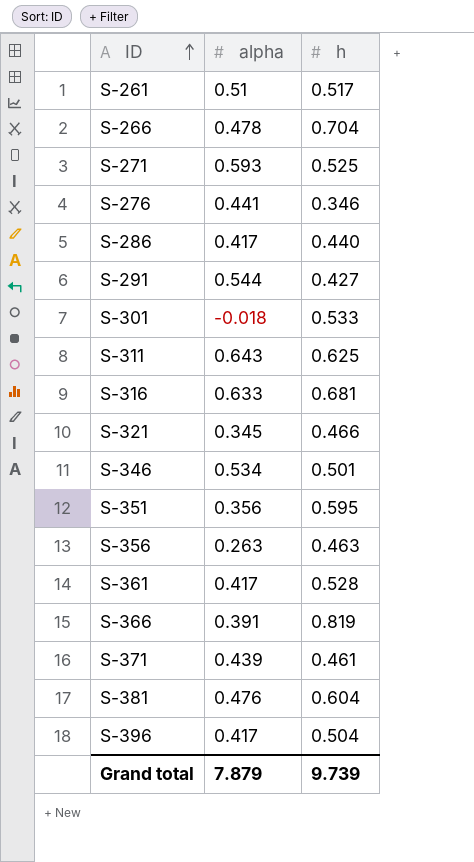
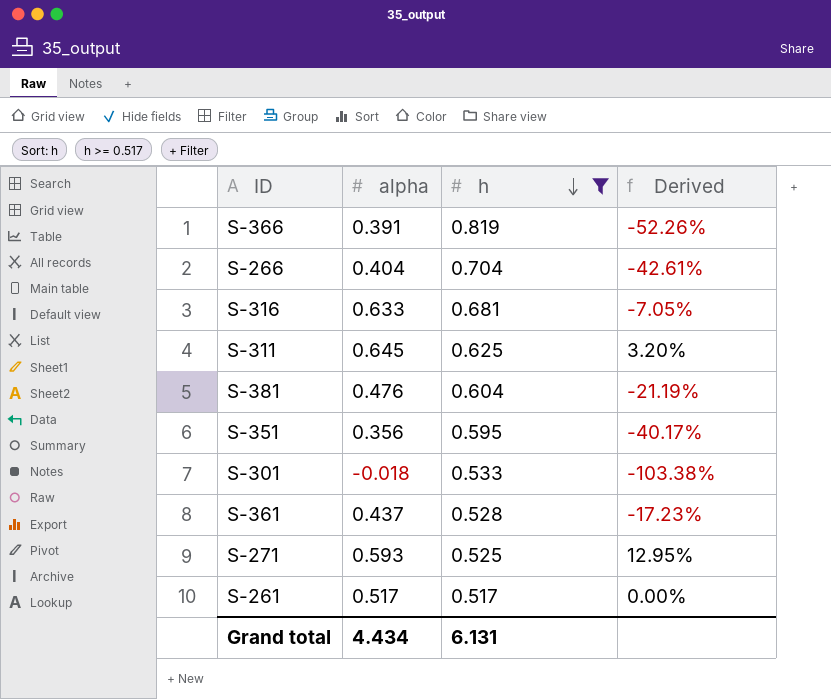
filter: none -> h >= 0.517
row order: ID ascending -> h descending
column Derived | formula: none -> ([alpha] - [h]) / [h]
S-266 | alpha: 0.478 -> 0.404
S-311 | alpha: 0.643 -> 0.645
S-361 | alpha: 0.417 -> 0.437
S-261 | alpha: 0.51 -> 0.517
Grand total | alpha: 7.879 -> 4.434
Grand total | h: 9.739 -> 6.131

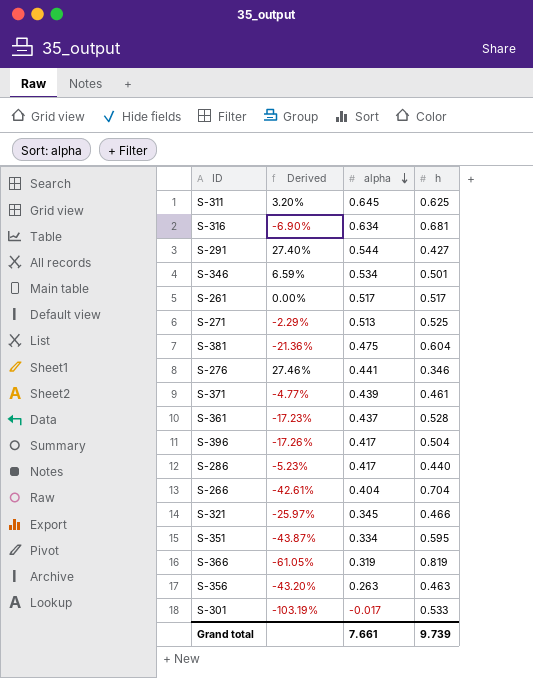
filter: h >= 0.517 -> none
row order: h descending -> alpha descending
column Derived | position: 4 -> 2
S-316 | Derived: -7.05% -> -6.90%
S-316 | alpha: 0.633 -> 0.634
S-271 | Derived: 12.95% -> -2.29%
S-271 | alpha: 0.593 -> 0.513
S-381 | Derived: -21.19% -> -21.36%
S-381 | alpha: 0.476 -> 0.475
S-351 | Derived: -40.17% -> -43.87%
S-351 | alpha: 0.356 -> 0.334
S-366 | Derived: -52.26% -> -61.05%
S-366 | alpha: 0.391 -> 0.319
S-301 | Derived: -103.38% -> -103.19%
S-301 | alpha: -0.018 -> -0.017
Grand total | alpha: 4.434 -> 7.661
Grand total | h: 6.131 -> 9.739

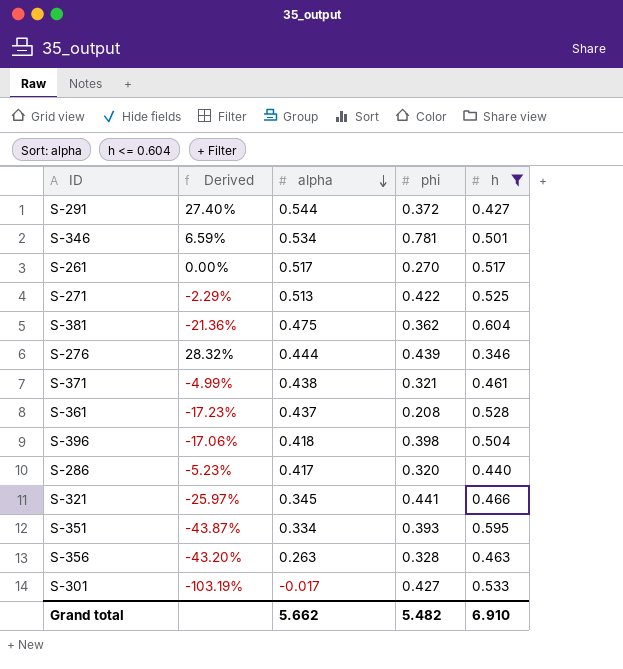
filter: none -> h <= 0.604
column phi | position: none -> 4
S-276 | Derived: 27.46% -> 28.32%
S-276 | alpha: 0.441 -> 0.444
S-371 | Derived: -4.77% -> -4.99%
S-371 | alpha: 0.439 -> 0.438
S-396 | Derived: -17.26% -> -17.06%
S-396 | alpha: 0.417 -> 0.418
Grand total | alpha: 7.661 -> 5.662
Grand total | h: 9.739 -> 6.910

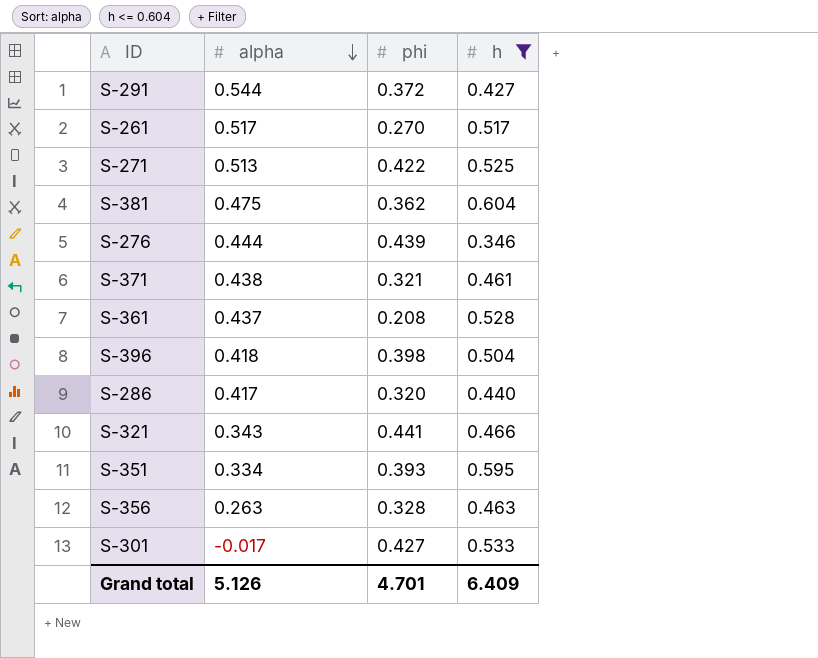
column Derived | formula: ([alpha] - [h]) / [h] -> none
row S-346: 6.59% | 0.534 | 0.781 | 0.501 -> none
S-321 | alpha: 0.345 -> 0.343
Grand total | alpha: 5.662 -> 5.126
Grand total | phi: 5.482 -> 4.701
Grand total | h: 6.910 -> 6.409

